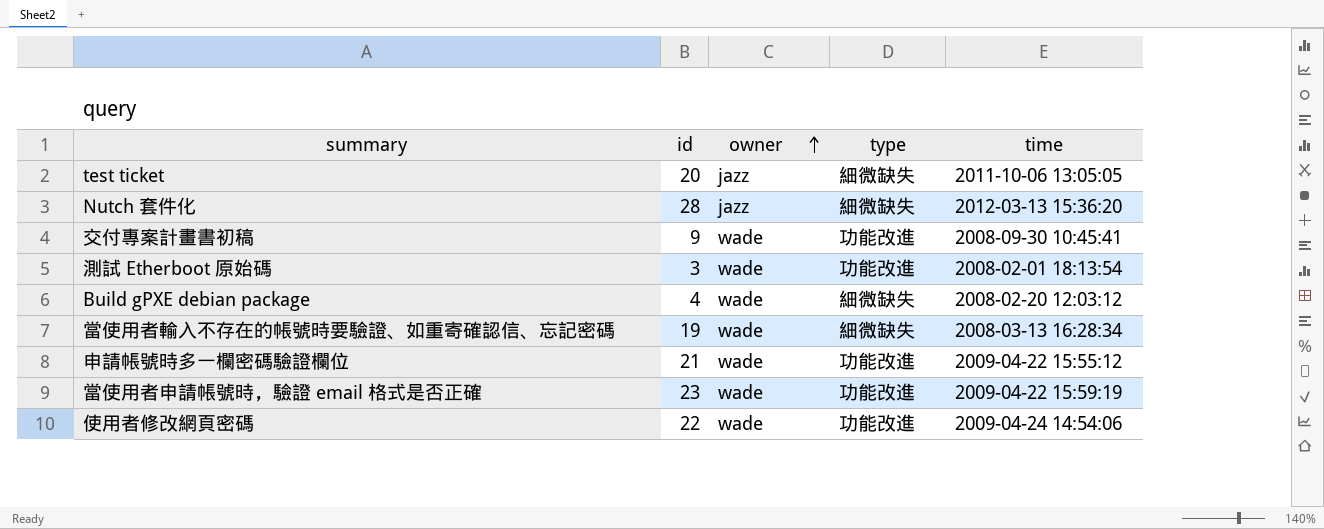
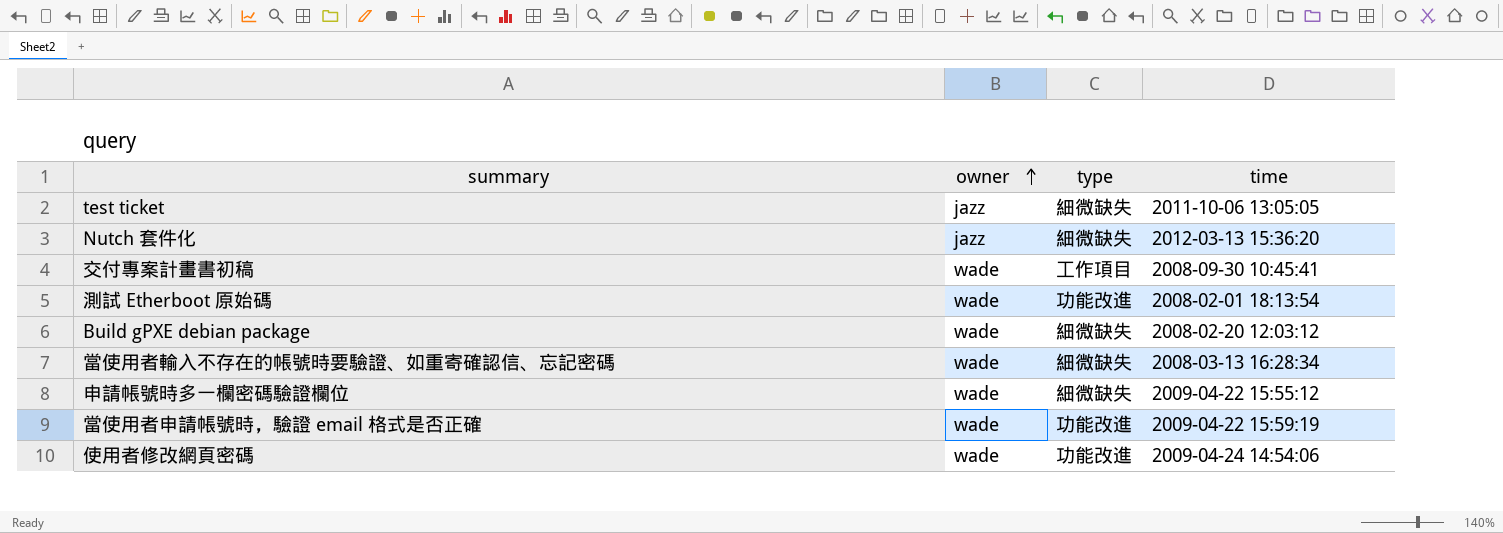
column id | position: 2 -> none
交付專案計畫書初稿 | type: 功能改進 -> 工作項目
申請帳號時多一欄密碼驗證欄位 | type: 功能改進 -> 細微缺失

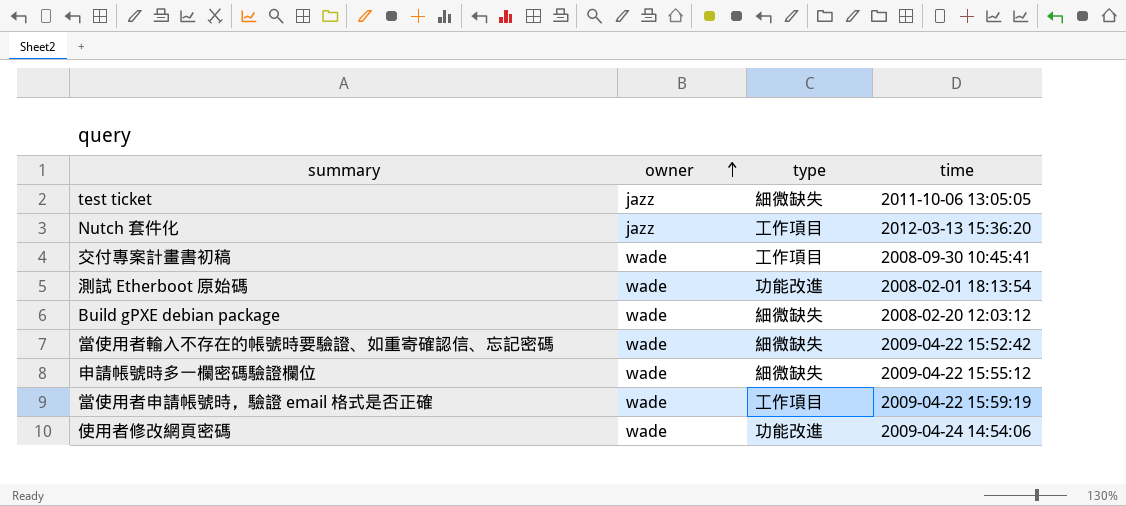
Nutch 套件化 | type: 細微缺失 -> 工作項目
當使用者輸入不存在的帳號時要驗證、如重寄確認信、忘記密碼 | time: 2008-03-13 16:28:34 -> 2009-04-22 15:52:42
當使用者申請帳號時，驗證 email 格式是否正確 | type: 功能改進 -> 工作項目

